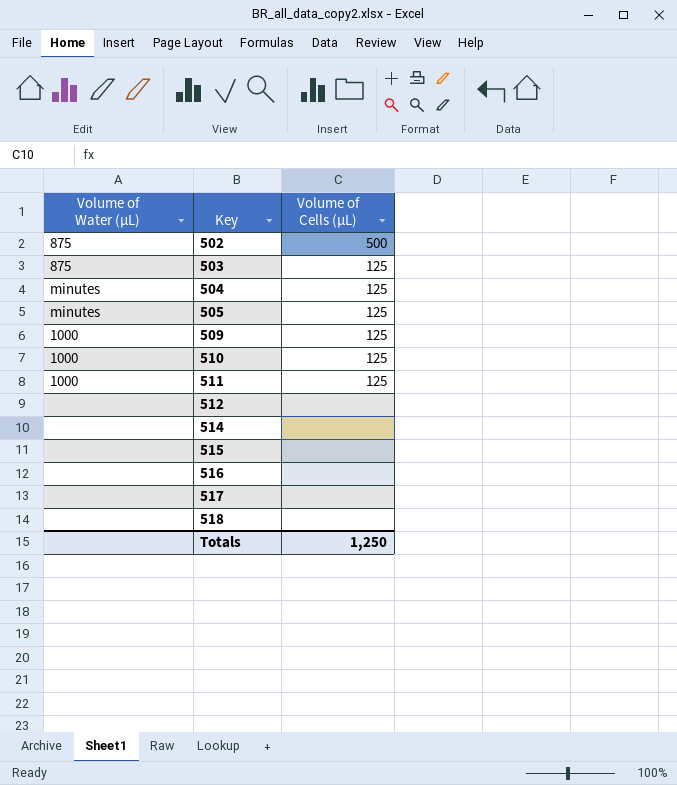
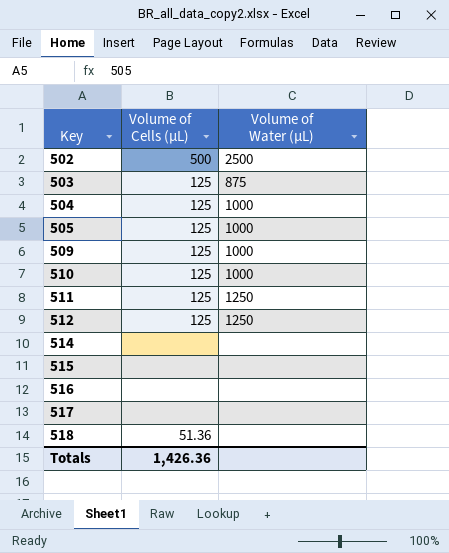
column Volume of Water (µL) | position: 1 -> 3
502 | Volume of Water (µL): 875 -> 2500
504 | Volume of Water (µL): minutes -> 1000
505 | Volume of Water (µL): minutes -> 1000
511 | Volume of Water (µL): 1000 -> 1250
512 | Volume of Cells (µL): none -> 125
512 | Volume of Water (µL): none -> 1250
518 | Volume of Cells (µL): none -> 51.36
Totals | Volume of Cells (µL): 1,250 -> 1,426.36

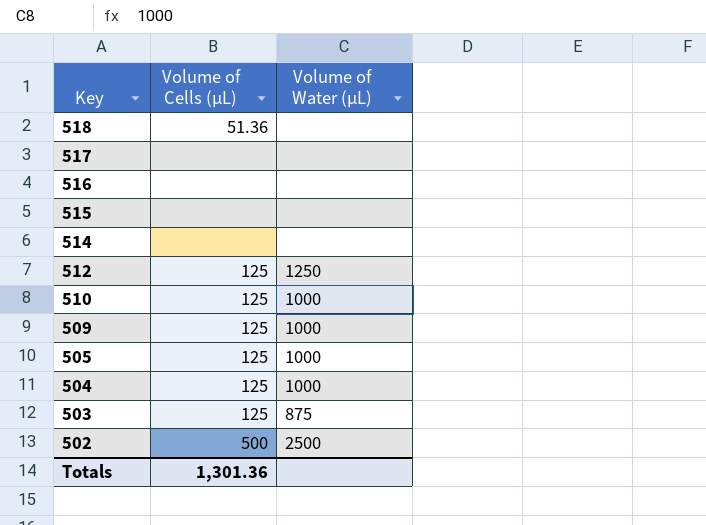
row order: Key ascending -> Key descending
row 511: 125 | 1250 -> none
Totals | Volume of Cells (µL): 1,426.36 -> 1,301.36

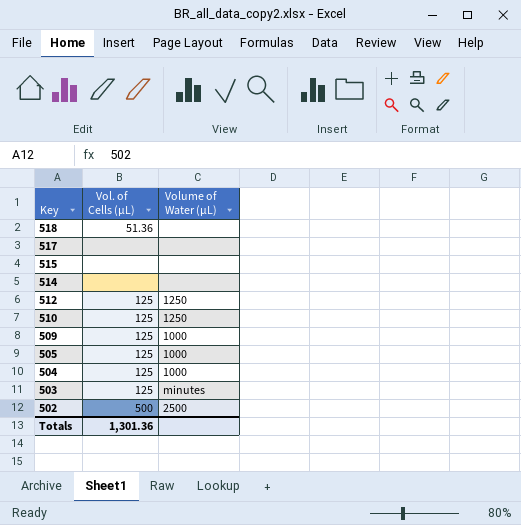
column name: Volume of Cells (µL) -> Vol. of Cells (µL)
row 516: none | none -> none
510 | Volume of Water (µL): 1000 -> 1250
503 | Volume of Water (µL): 875 -> minutes

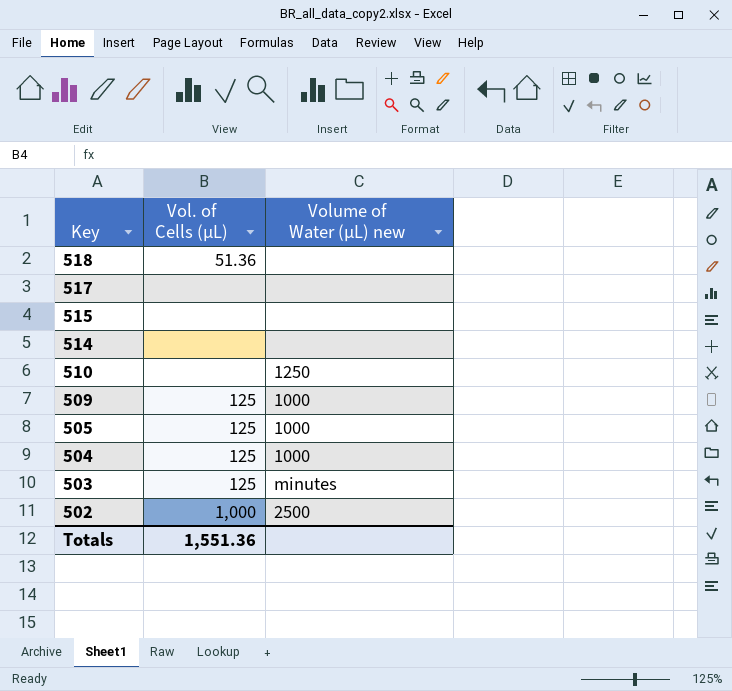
column name: Volume of Water (µL) -> Volume of Water (µL) new
row 512: 125 | 1250 -> none
510 | Vol. of Cells (µL): 125 -> none
502 | Vol. of Cells (µL): 500 -> 1,000
Totals | Vol. of Cells (µL): 1,301.36 -> 1,551.36

